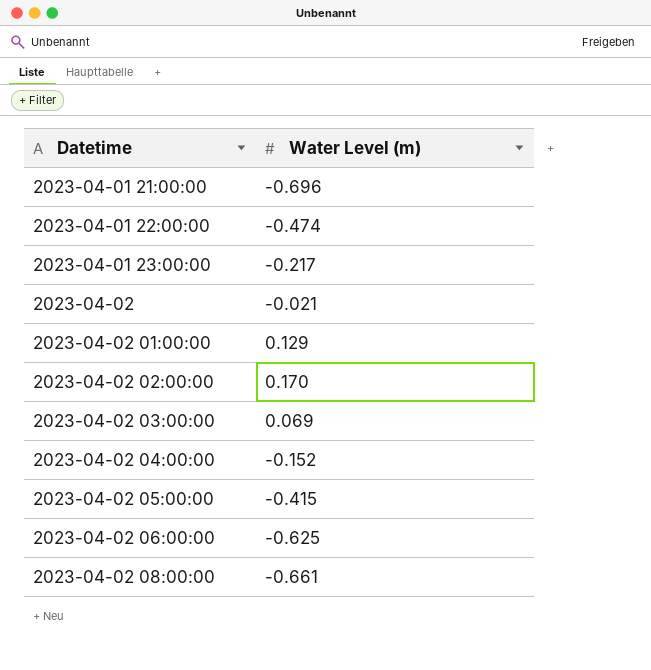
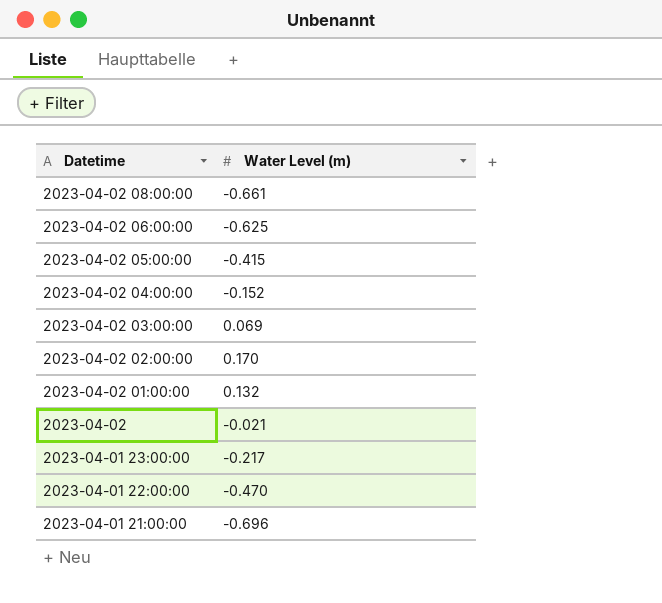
row order: Datetime ascending -> Datetime descending
2023-04-02 01:00:00 | Water Level (m): 0.129 -> 0.132
2023-04-01 22:00:00 | Water Level (m): -0.474 -> -0.470

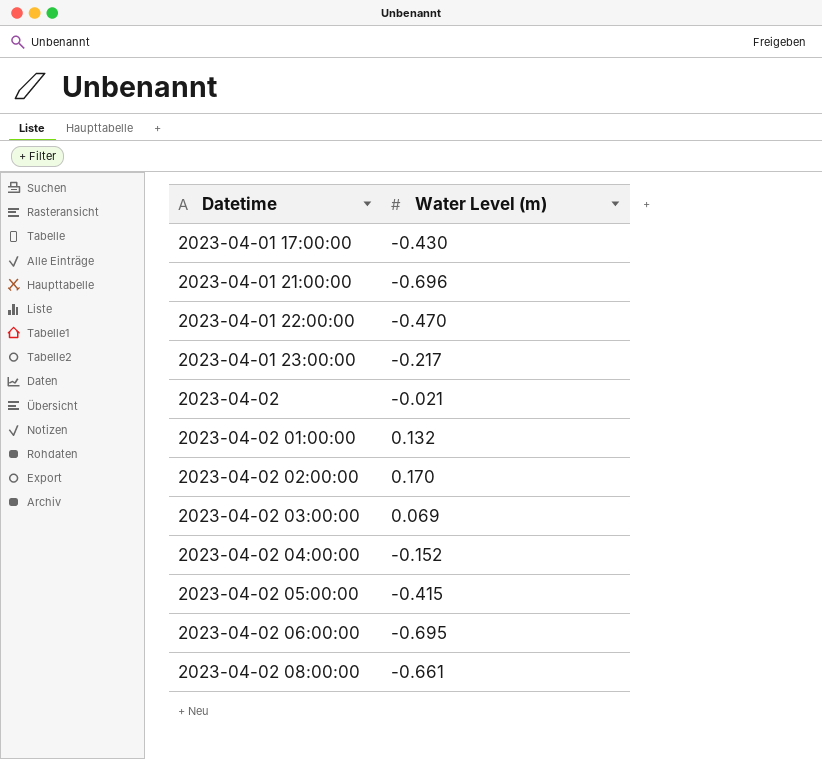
row order: Datetime descending -> Datetime ascending
row 2023-04-01 17:00:00: none -> -0.430
2023-04-02 06:00:00 | Water Level (m): -0.625 -> -0.695

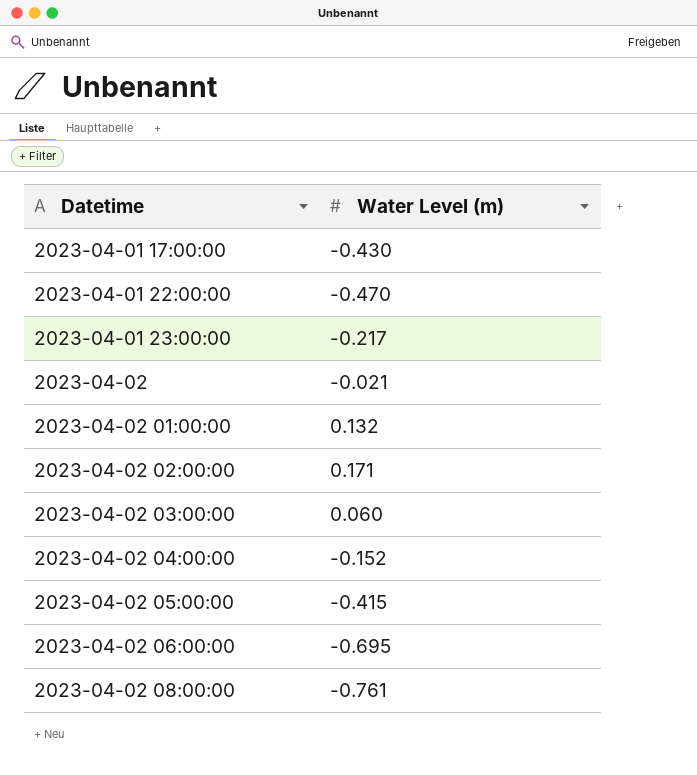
row 2023-04-01 21:00:00: -0.696 -> none
2023-04-02 02:00:00 | Water Level (m): 0.170 -> 0.171
2023-04-02 03:00:00 | Water Level (m): 0.069 -> 0.060
2023-04-02 08:00:00 | Water Level (m): -0.661 -> -0.761

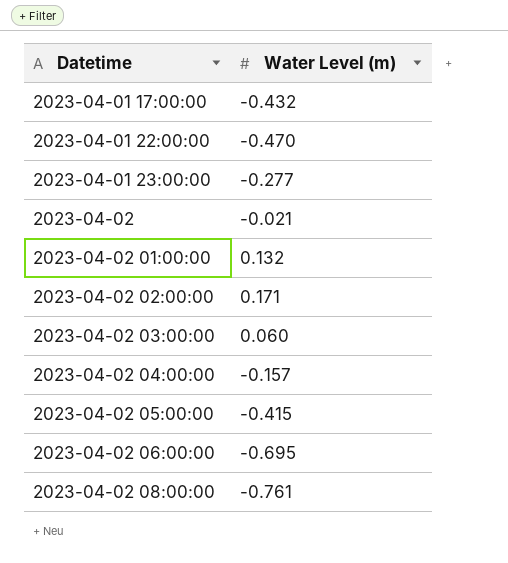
2023-04-01 17:00:00 | Water Level (m): -0.430 -> -0.432
2023-04-01 23:00:00 | Water Level (m): -0.217 -> -0.277
2023-04-02 04:00:00 | Water Level (m): -0.152 -> -0.157

